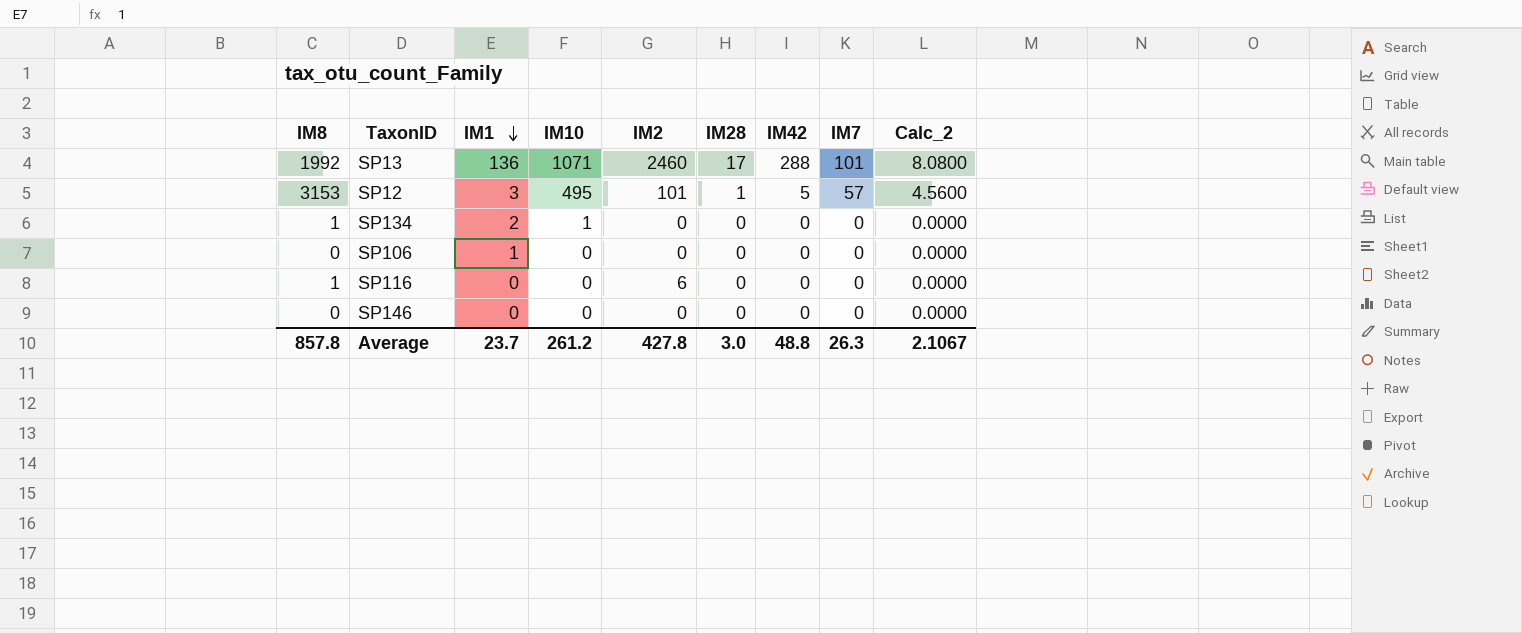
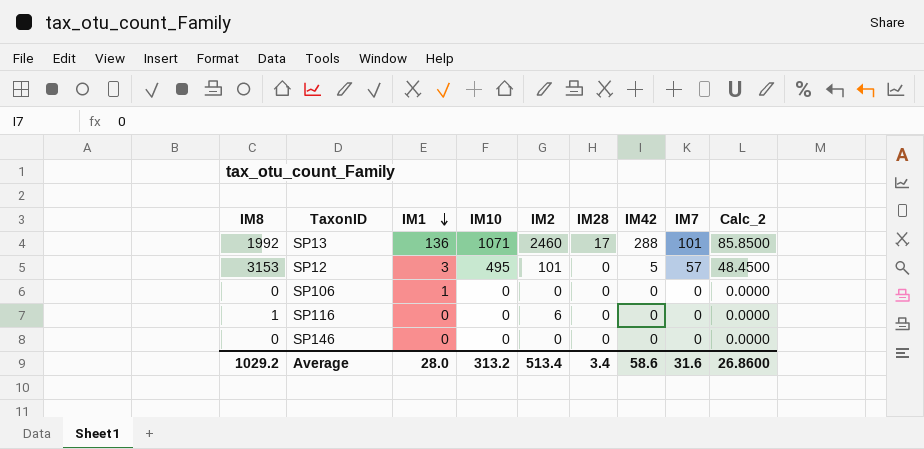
column Calc_2 | formula: [IM7] * 0.08 -> [IM7] * 0.85
row SP134: 1 | 2 | 1 | 0 | 0 | 0 | 0 | 0.0000 -> none
SP12 | IM28: 1 -> 0
Average | IM8: 857.8 -> 1029.2
Average | IM1: 23.7 -> 28.0
Average | IM10: 261.2 -> 313.2
Average | IM2: 427.8 -> 513.4
Average | IM28: 3.0 -> 3.4
Average | IM42: 48.8 -> 58.6
Average | IM7: 26.3 -> 31.6
Average | Calc_2: 2.1067 -> 26.8600

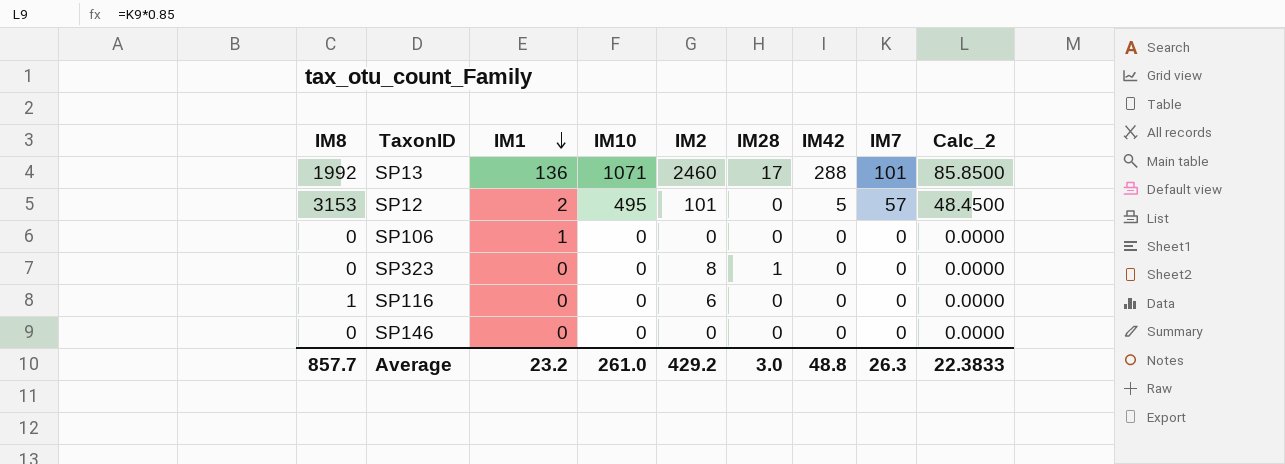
SP12 | IM1: 3 -> 2
row SP323: none -> 0 | 0 | 0 | 8 | 1 | 0 | 0 | 0.0000
Average | IM8: 1029.2 -> 857.7
Average | IM1: 28.0 -> 23.2
Average | IM10: 313.2 -> 261.0
Average | IM2: 513.4 -> 429.2
Average | IM28: 3.4 -> 3.0
Average | IM42: 58.6 -> 48.8
Average | IM7: 31.6 -> 26.3
Average | Calc_2: 26.8600 -> 22.3833

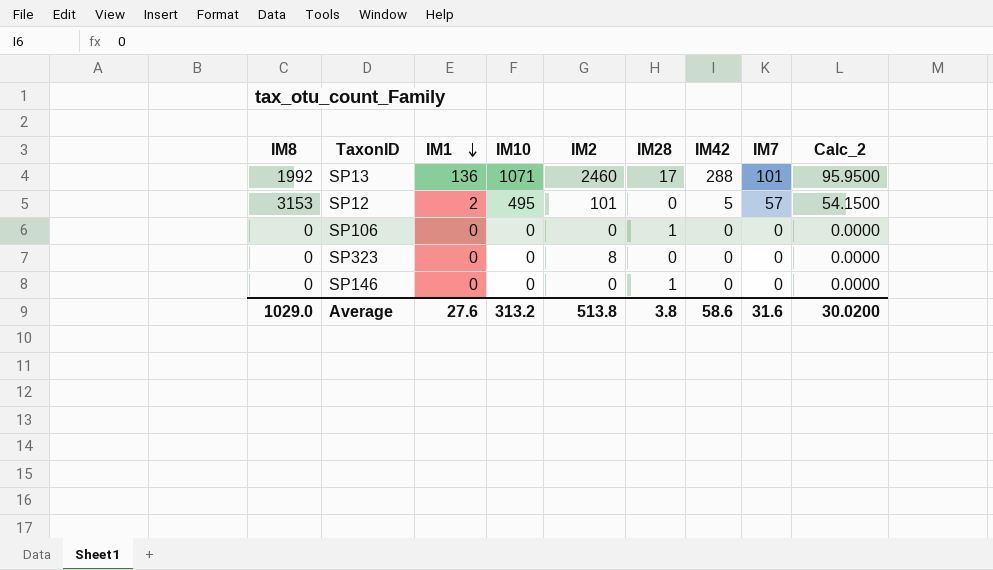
column Calc_2 | formula: [IM7] * 0.85 -> [IM7] * 0.95
row SP116: 1 | 0 | 0 | 6 | 0 | 0 | 0 | 0.0000 -> none
SP106 | IM1: 1 -> 0
SP106 | IM28: 0 -> 1
SP323 | IM28: 1 -> 0
SP146 | IM28: 0 -> 1
Average | IM8: 857.7 -> 1029.0
Average | IM1: 23.2 -> 27.6
Average | IM10: 261.0 -> 313.2
Average | IM2: 429.2 -> 513.8
Average | IM28: 3.0 -> 3.8
Average | IM42: 48.8 -> 58.6
Average | IM7: 26.3 -> 31.6
Average | Calc_2: 22.3833 -> 30.0200

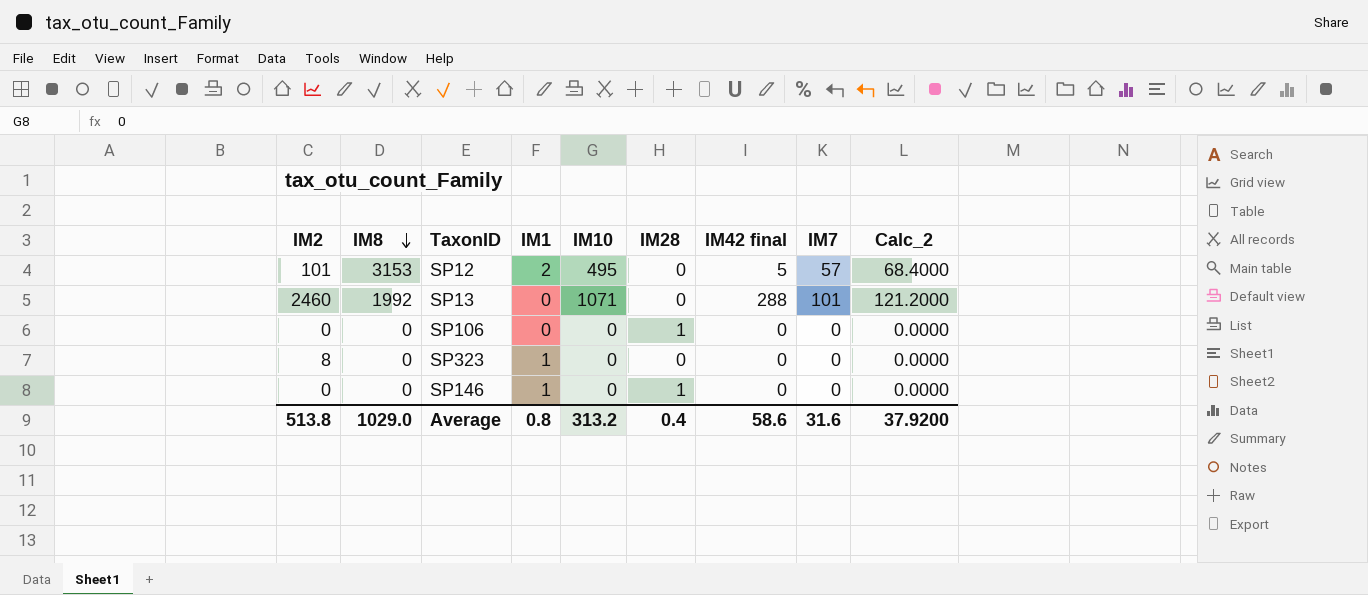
row order: IM1 descending -> IM8 descending
column IM2 | position: 5 -> 1
column name: IM42 -> IM42 final
column Calc_2 | formula: [IM7] * 0.95 -> [IM7] * 1.2
SP13 | IM1: 136 -> 0
SP13 | IM28: 17 -> 0
SP323 | IM1: 0 -> 1
SP146 | IM1: 0 -> 1
Average | IM1: 27.6 -> 0.8
Average | IM28: 3.8 -> 0.4
Average | Calc_2: 30.0200 -> 37.9200

